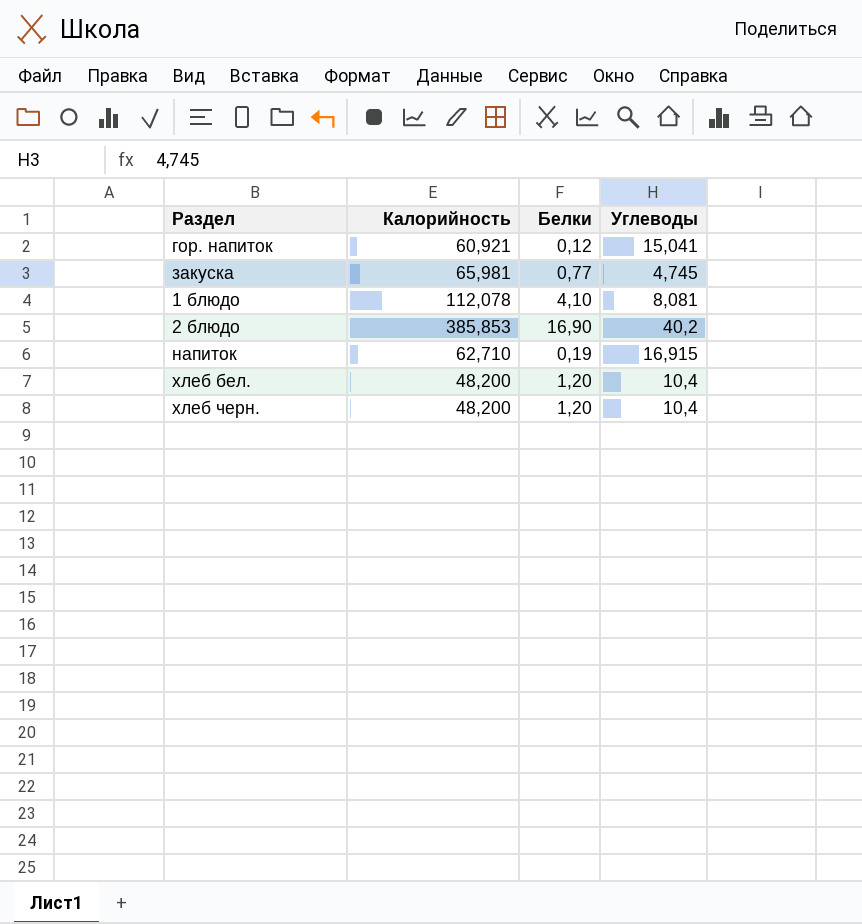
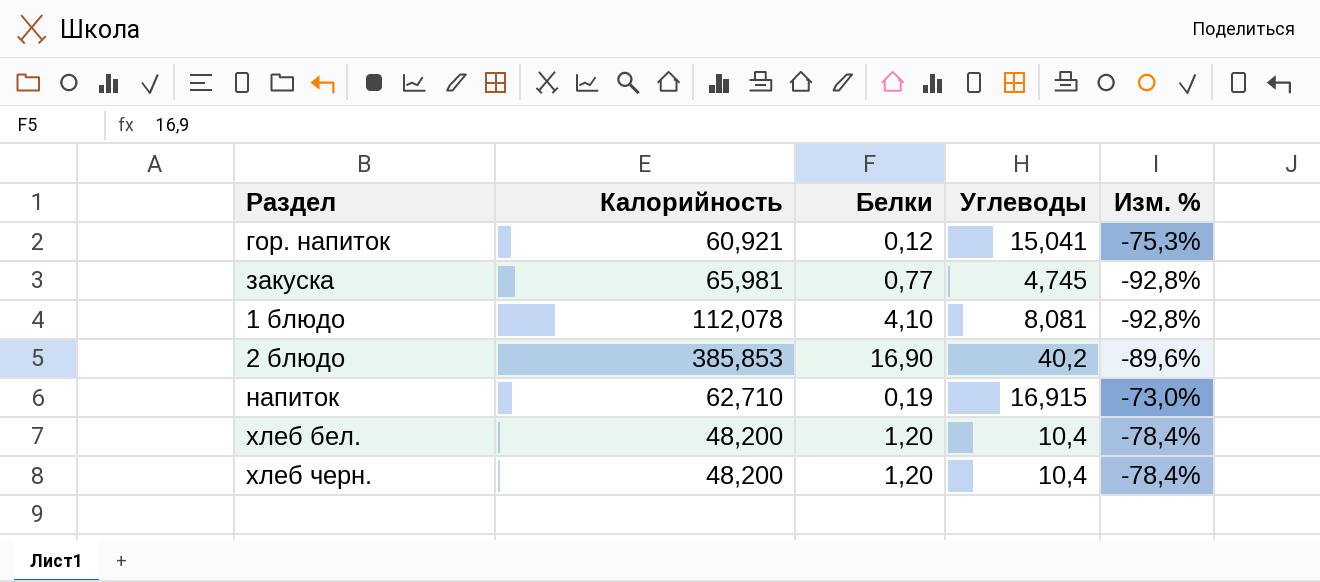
column Изм. % | formula: none -> ([Углеводы] - [Калорийность]) / [Калорийность]

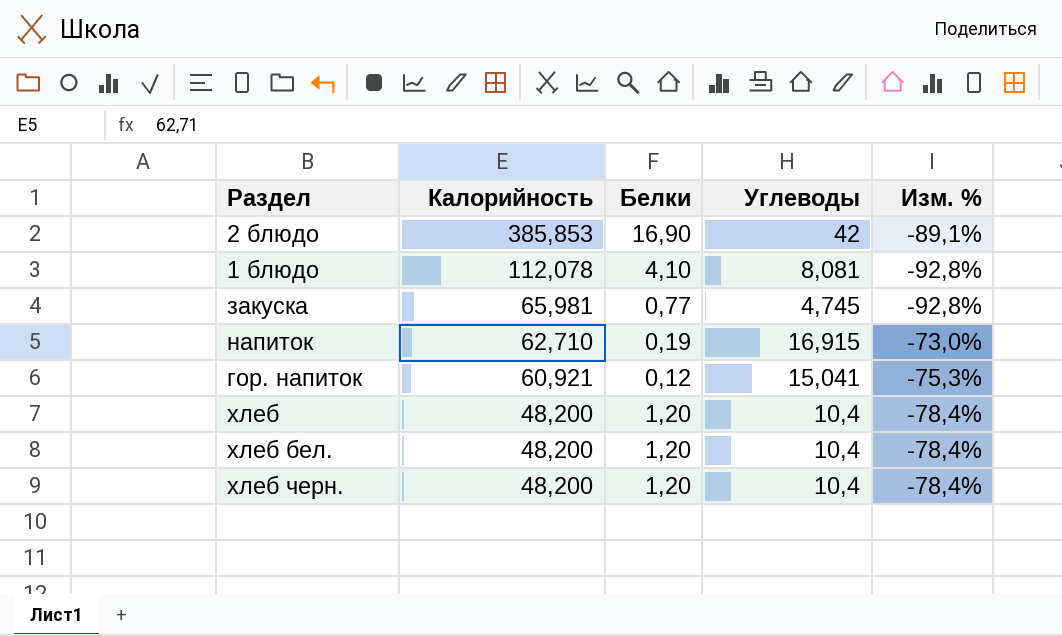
row order: none -> Калорийность descending
2 блюдо | Углеводы: 40,2 -> 42
2 блюдо | Изм. %: -89,6% -> -89,1%
row хлеб: none -> 48,200 | 1,20 | 10,4 | -78,4%

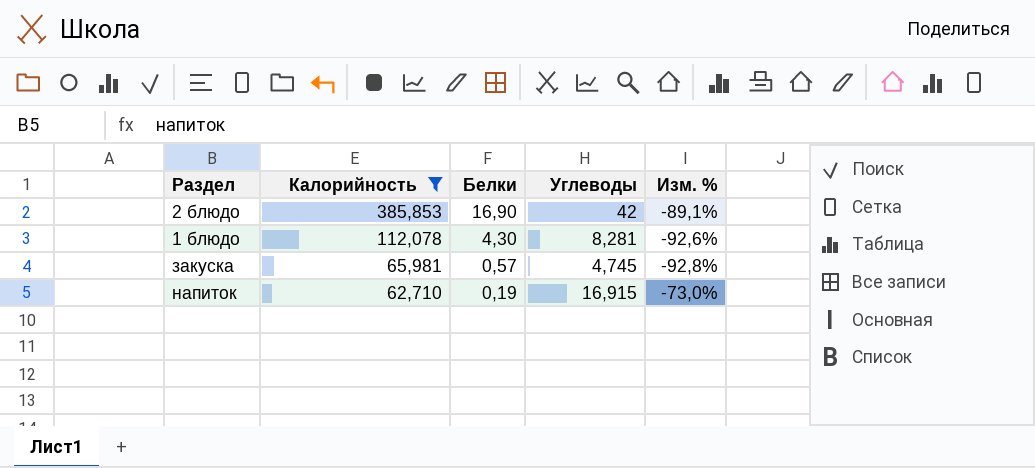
filter: none -> Калорийность >= 62,710
1 блюдо | Белки: 4,10 -> 4,30
1 блюдо | Углеводы: 8,081 -> 8,281
1 блюдо | Изм. %: -92,8% -> -92,6%
закуска | Белки: 0,77 -> 0,57

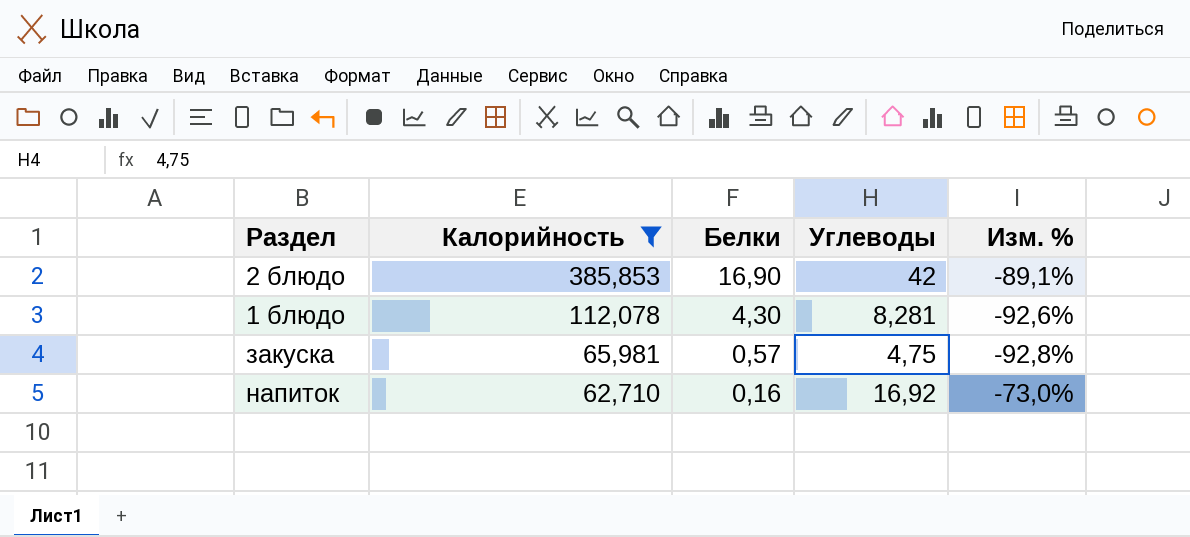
закуска | Углеводы: 4,745 -> 4,75
напиток | Белки: 0,19 -> 0,16
напиток | Углеводы: 16,915 -> 16,92

